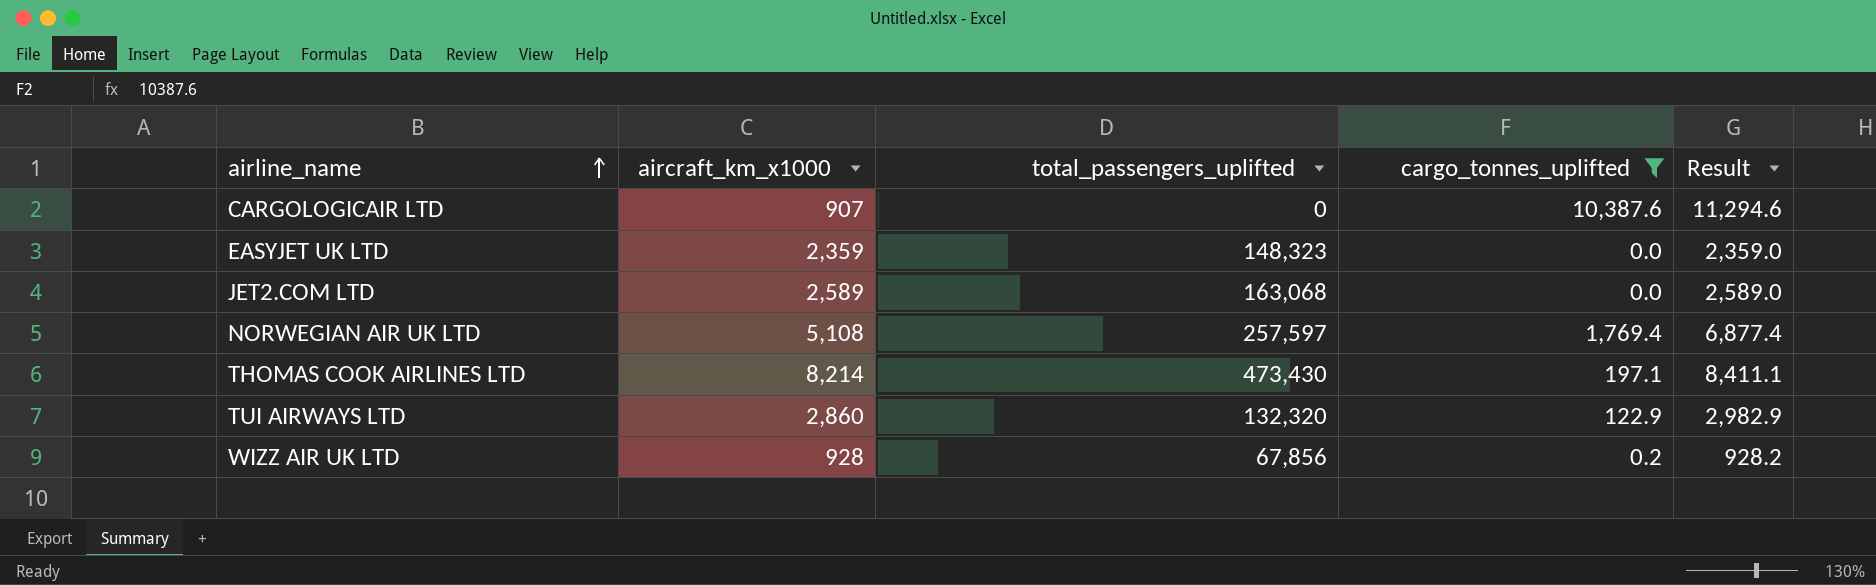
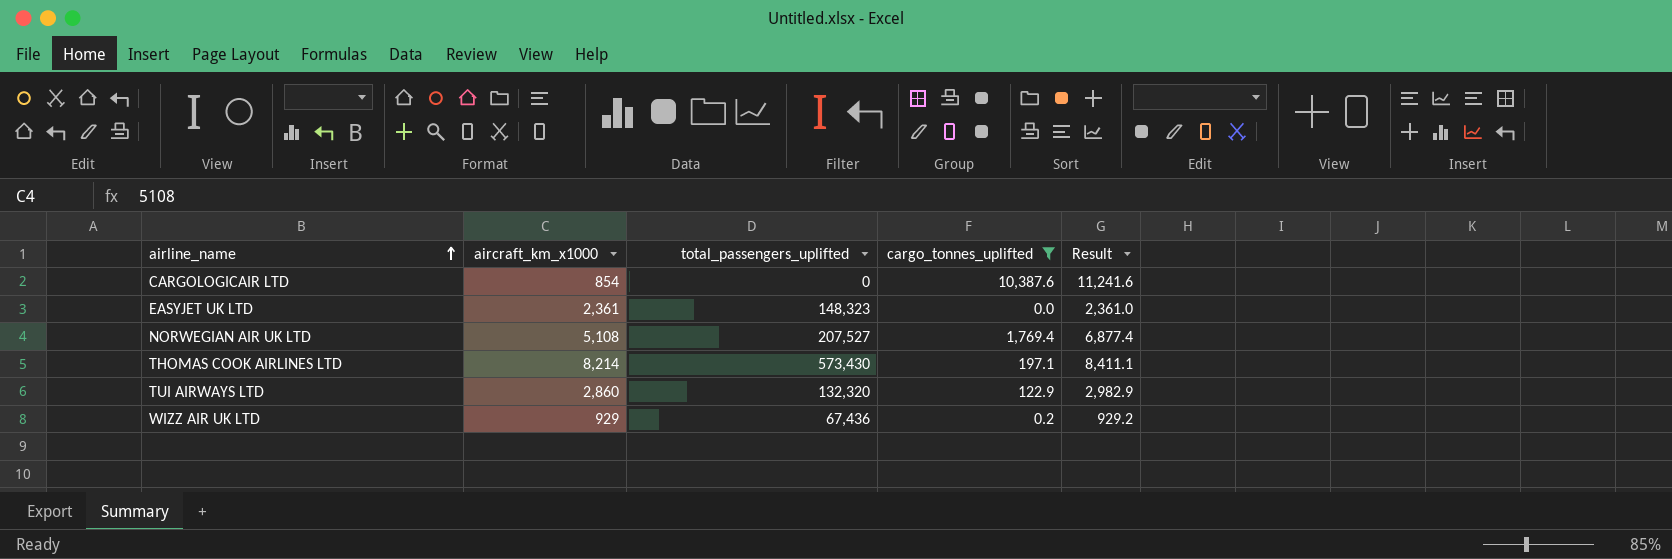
row JET2.COM LTD: 2,589 | 163,068 | 0.0 | 2,589.0 -> none
CARGOLOGICAIR LTD | aircraft_km_x1000: 907 -> 854
CARGOLOGICAIR LTD | Result: 11,294.6 -> 11,241.6
EASYJET UK LTD | aircraft_km_x1000: 2,359 -> 2,361
EASYJET UK LTD | Result: 2,359.0 -> 2,361.0
NORWEGIAN AIR UK LTD | total_passengers_uplifted: 257,597 -> 207,527
THOMAS COOK AIRLINES LTD | total_passengers_uplifted: 473,430 -> 573,430
WIZZ AIR UK LTD | aircraft_km_x1000: 928 -> 929
WIZZ AIR UK LTD | total_passengers_uplifted: 67,856 -> 67,436
WIZZ AIR UK LTD | Result: 928.2 -> 929.2

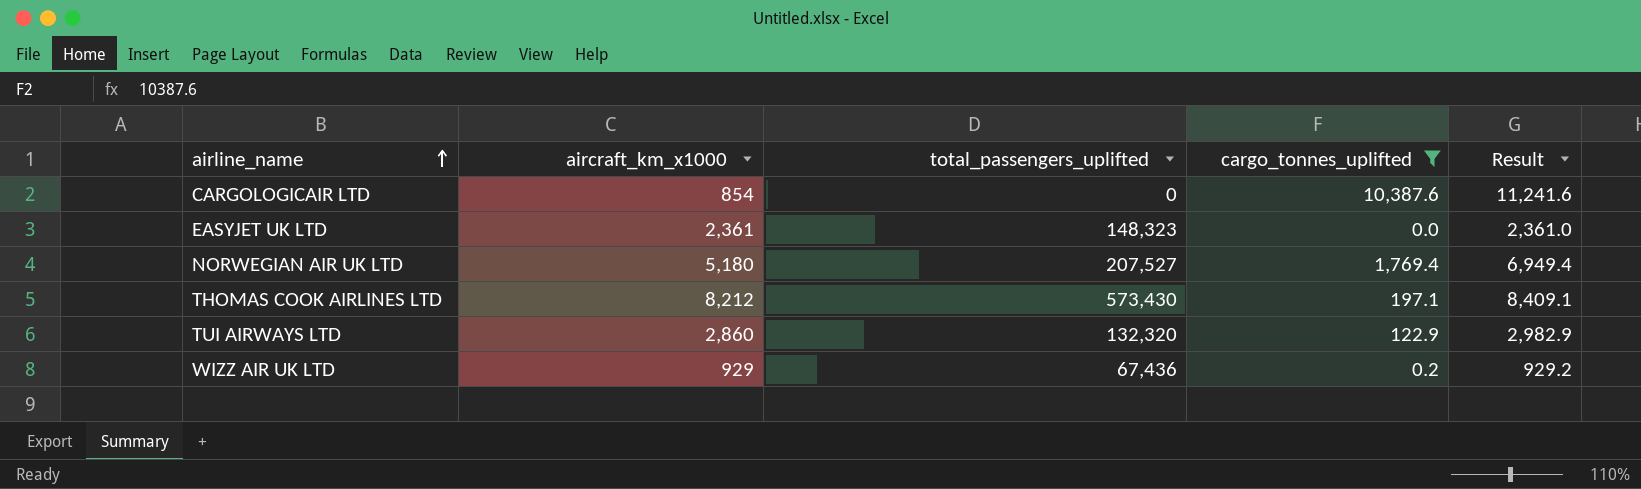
NORWEGIAN AIR UK LTD | aircraft_km_x1000: 5,108 -> 5,180
NORWEGIAN AIR UK LTD | Result: 6,877.4 -> 6,949.4
THOMAS COOK AIRLINES LTD | aircraft_km_x1000: 8,214 -> 8,212
THOMAS COOK AIRLINES LTD | Result: 8,411.1 -> 8,409.1

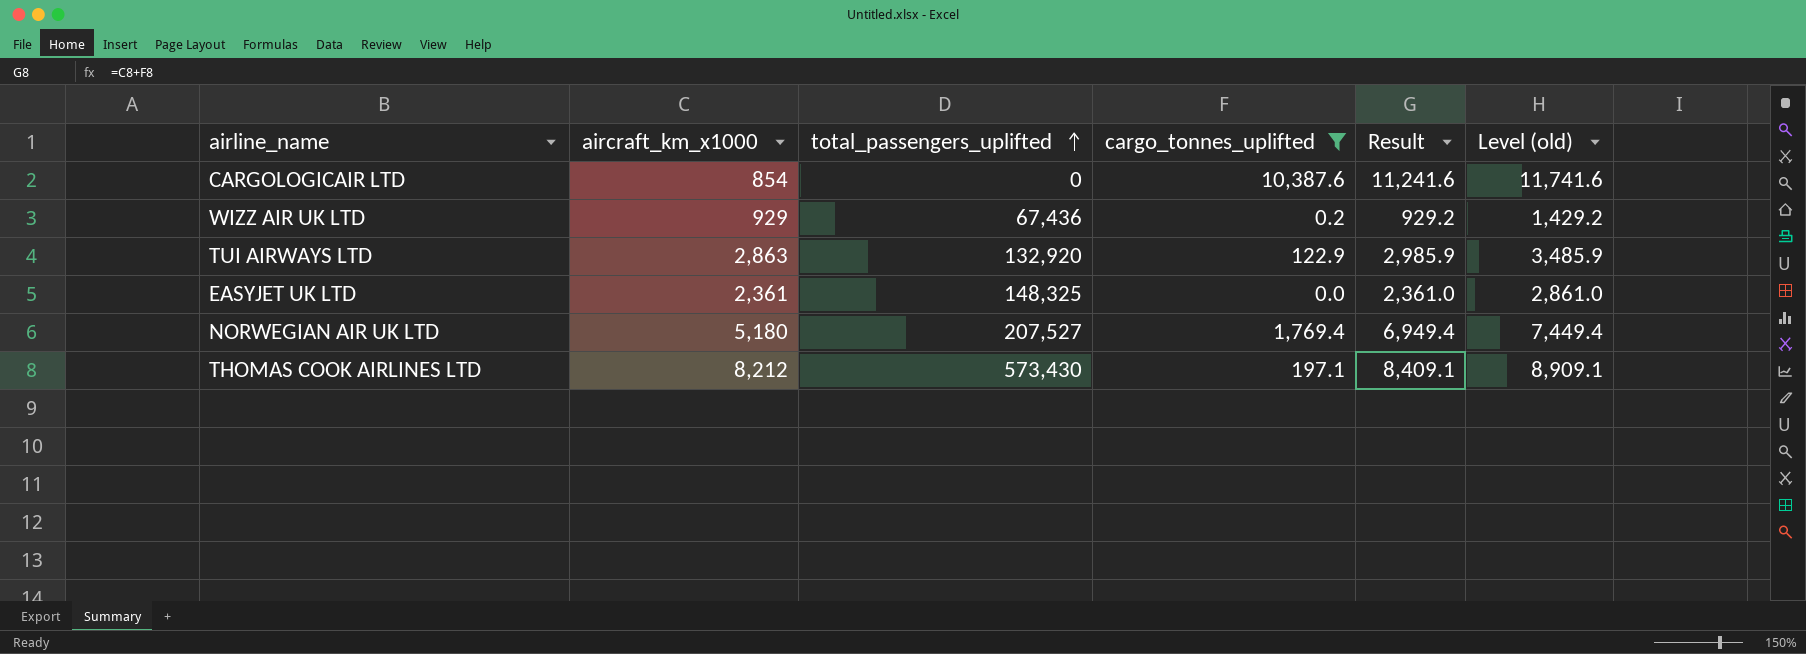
row order: airline_name ascending -> total_passengers_uplifted ascending
column Level (old) | formula: none -> [Result] + 500
TUI AIRWAYS LTD | aircraft_km_x1000: 2,860 -> 2,863
TUI AIRWAYS LTD | total_passengers_uplifted: 132,320 -> 132,920
TUI AIRWAYS LTD | Result: 2,982.9 -> 2,985.9
EASYJET UK LTD | total_passengers_uplifted: 148,323 -> 148,325

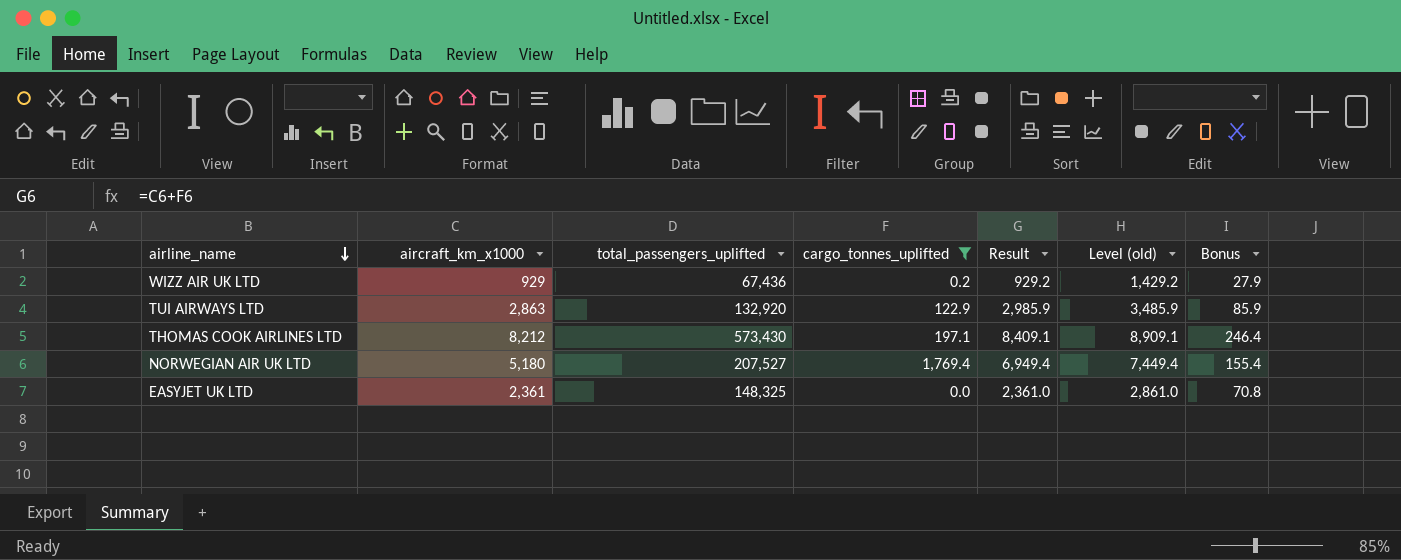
row order: total_passengers_uplifted ascending -> airline_name descending
column Bonus | formula: none -> [aircraft_km_x1000] * 0.03
row CARGOLOGICAIR LTD: 854 | 0 | 10,387.6 | 11,241.6 | 11,741.6 -> none

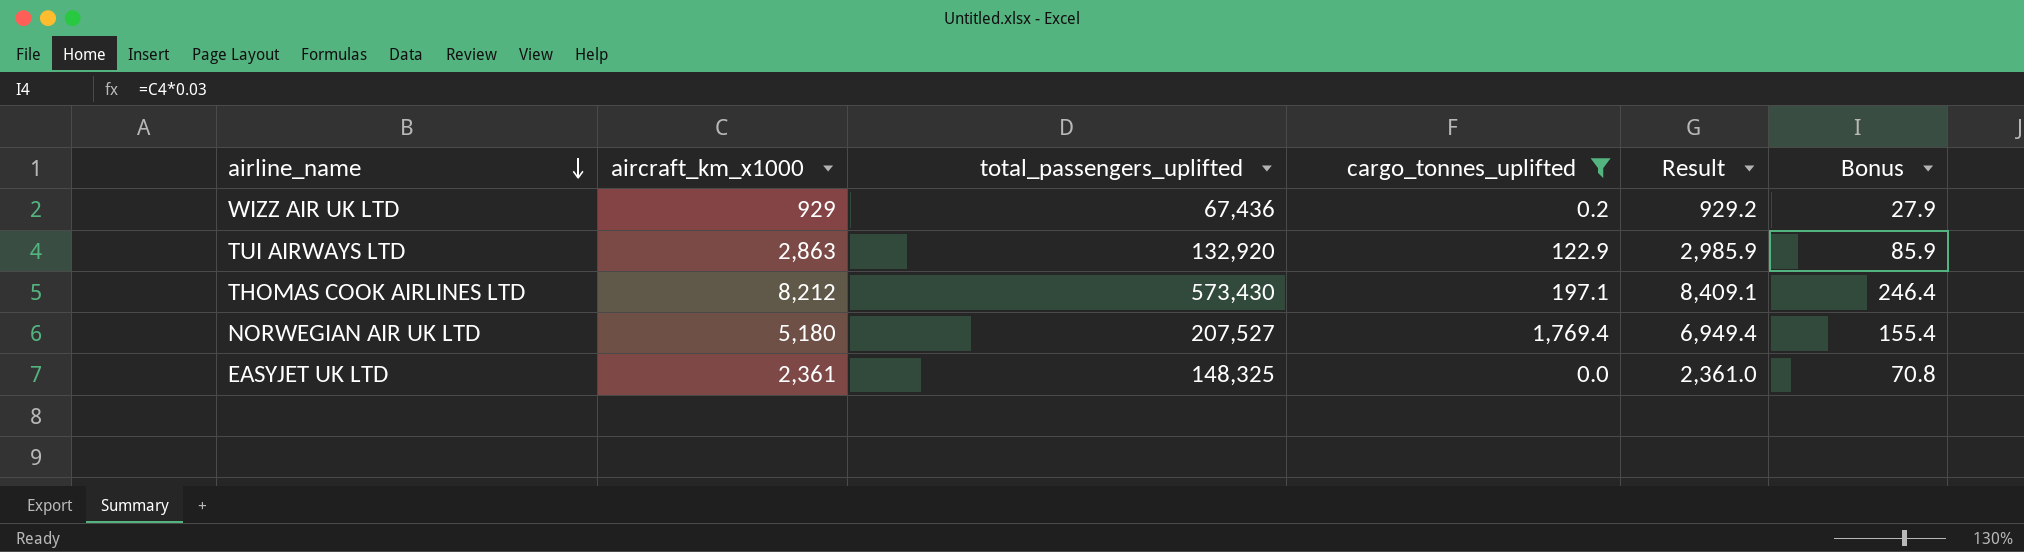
column Level (old) | formula: [Result] + 500 -> none

